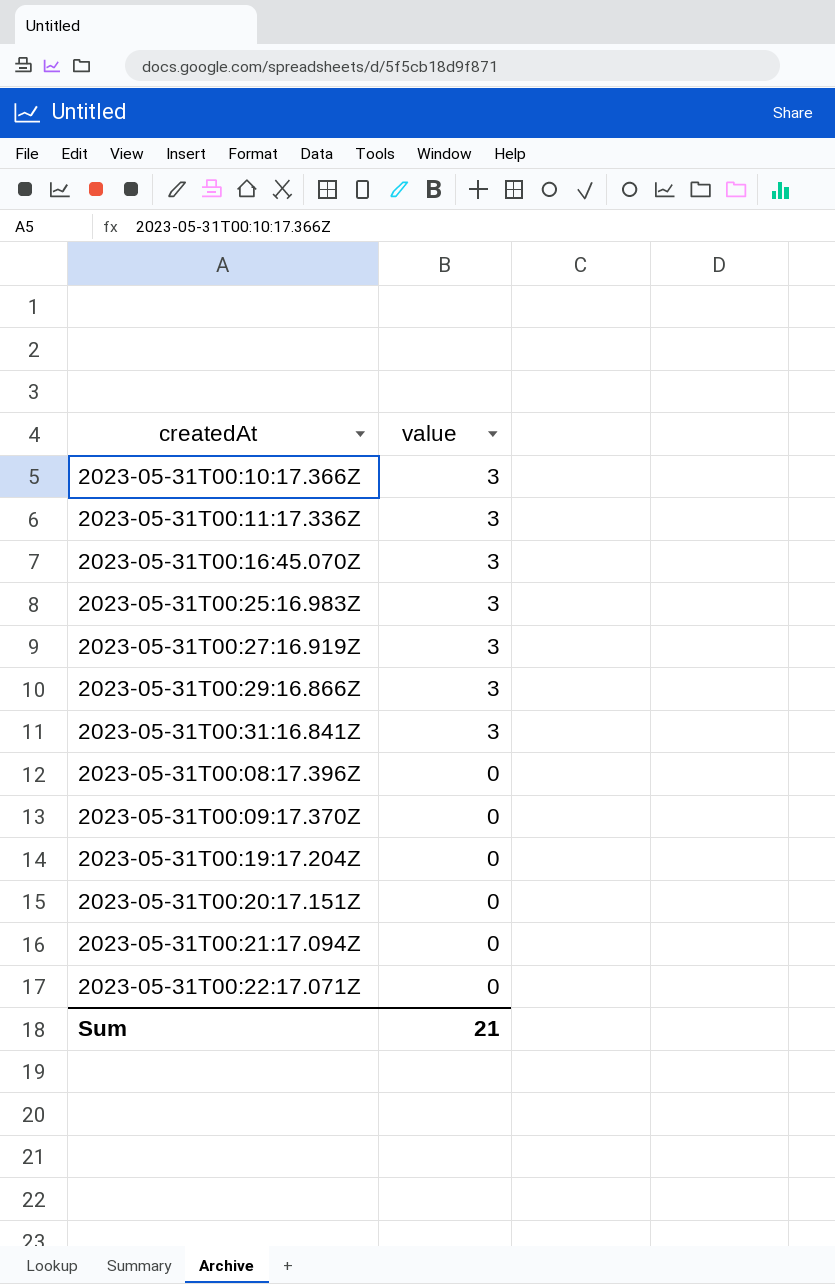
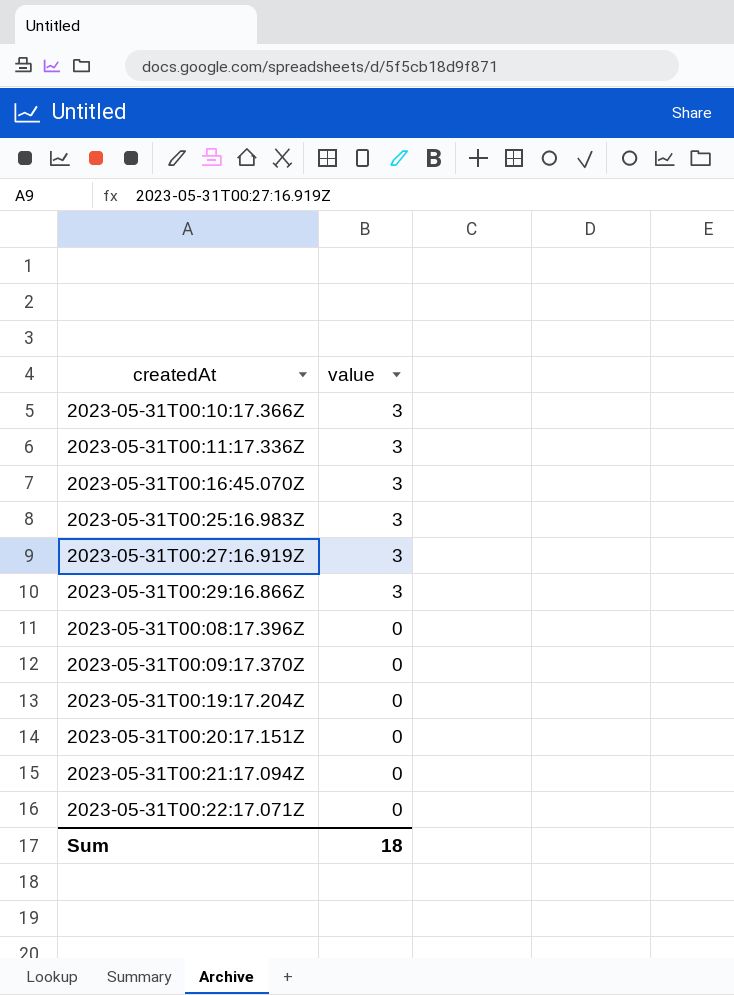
row 2023-05-31T00:31:16.841Z: 3 -> none
Sum | value: 21 -> 18

